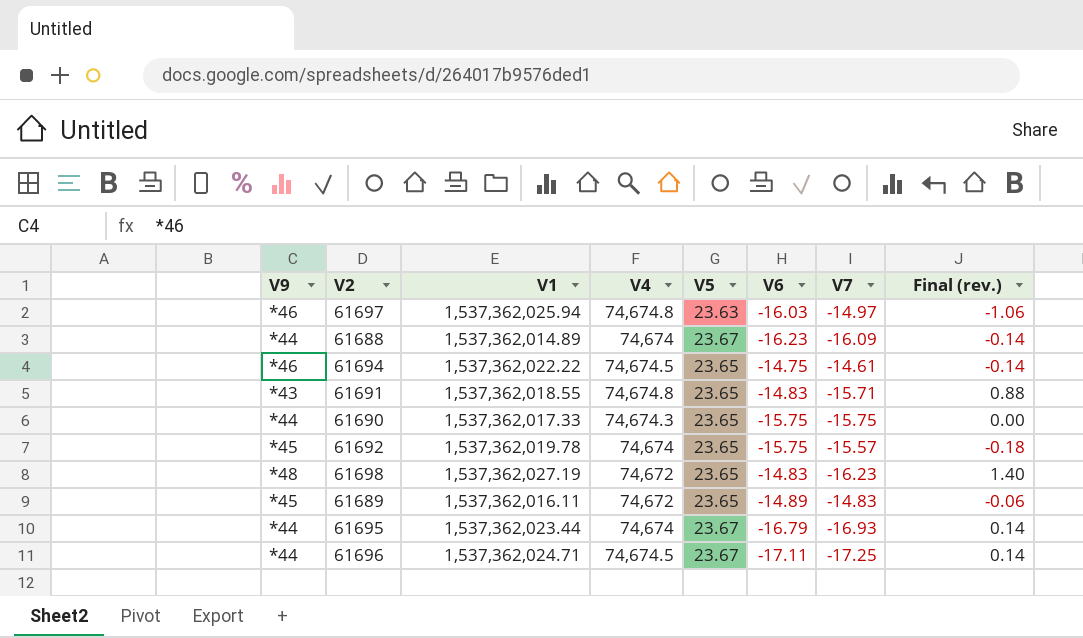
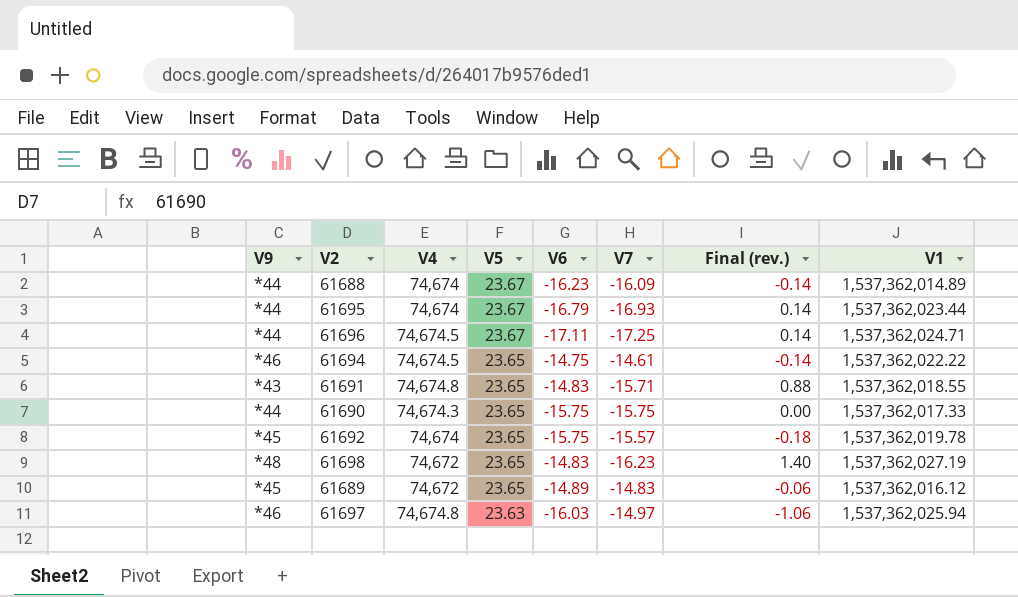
row order: none -> V5 descending
column V1 | position: 3 -> 8
61689 | V1: 1,537,362,016.11 -> 1,537,362,016.12

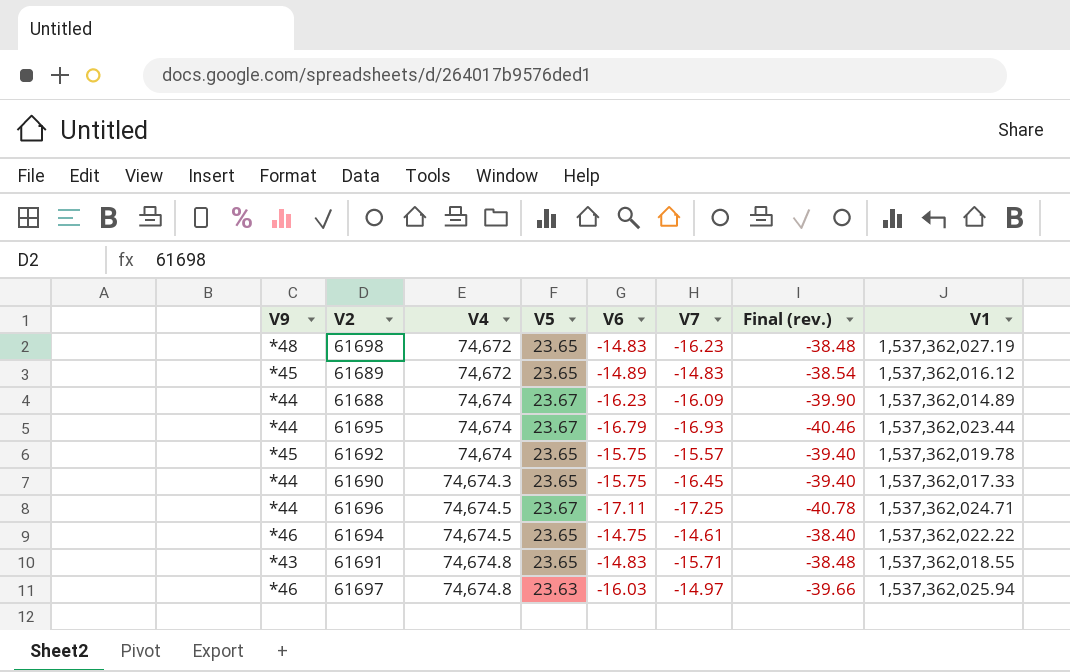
row order: V5 descending -> V4 ascending
column Final (rev.) | formula: [V6] - [V7] -> [V6] - [V5]
61690 | V7: -15.75 -> -16.45

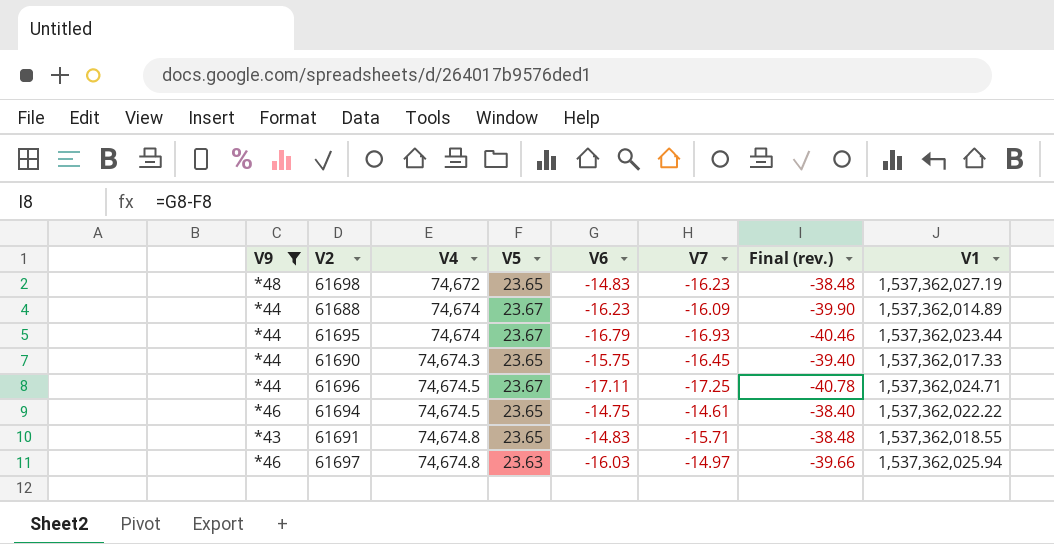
filter: none -> V9 != *45

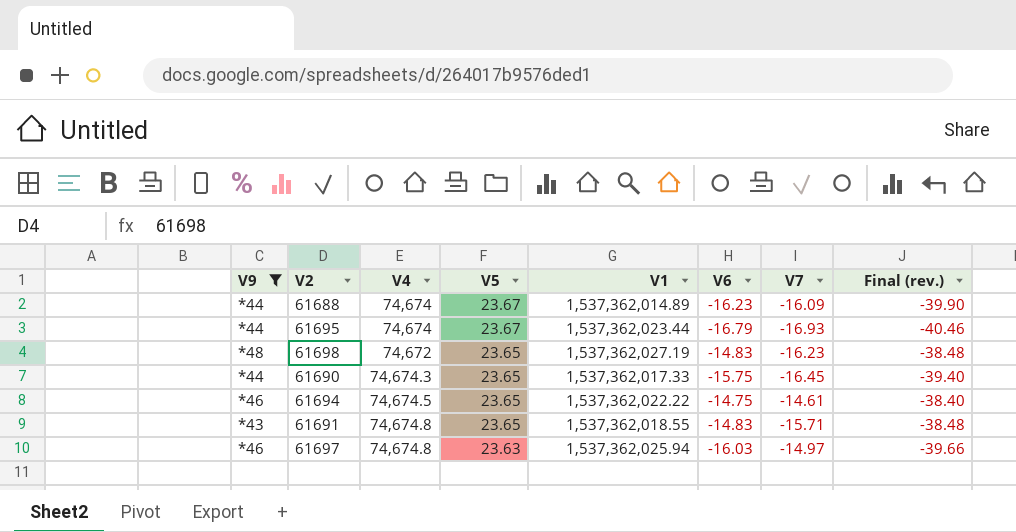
row order: V4 ascending -> V5 descending
column V1 | position: 8 -> 5
row 61696: *44 | 74,674.5 | 23.67 | -17.11 | -17.25 | -40.78 | 1,537,362,024.71 -> none

